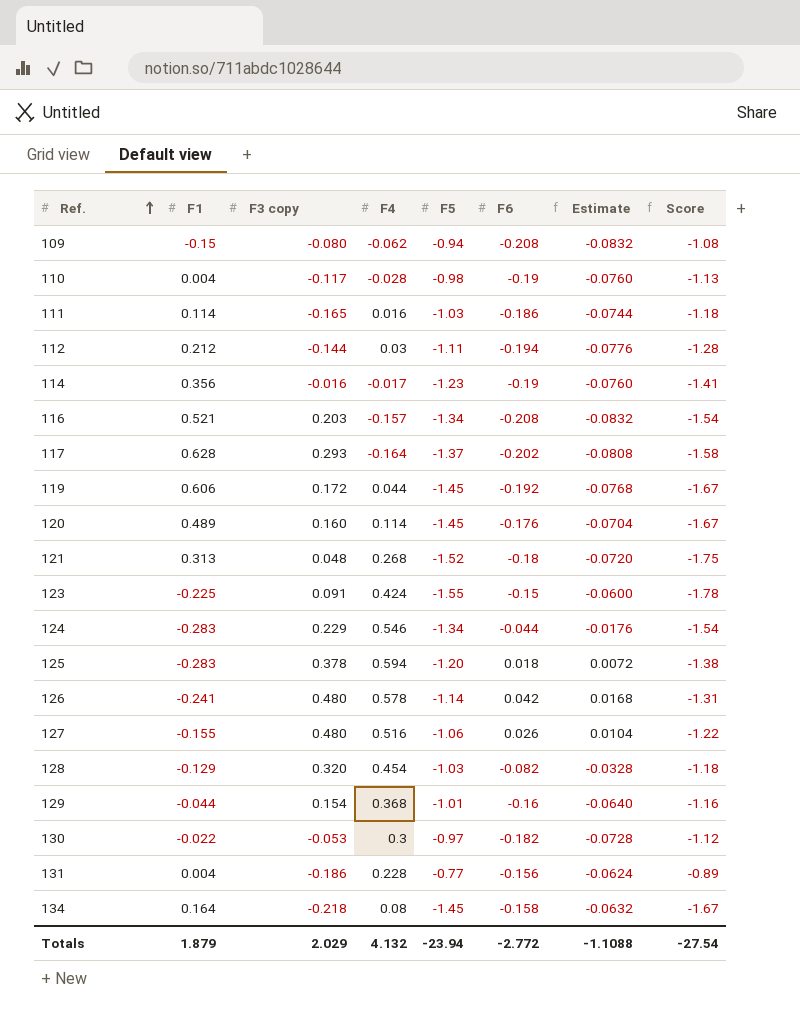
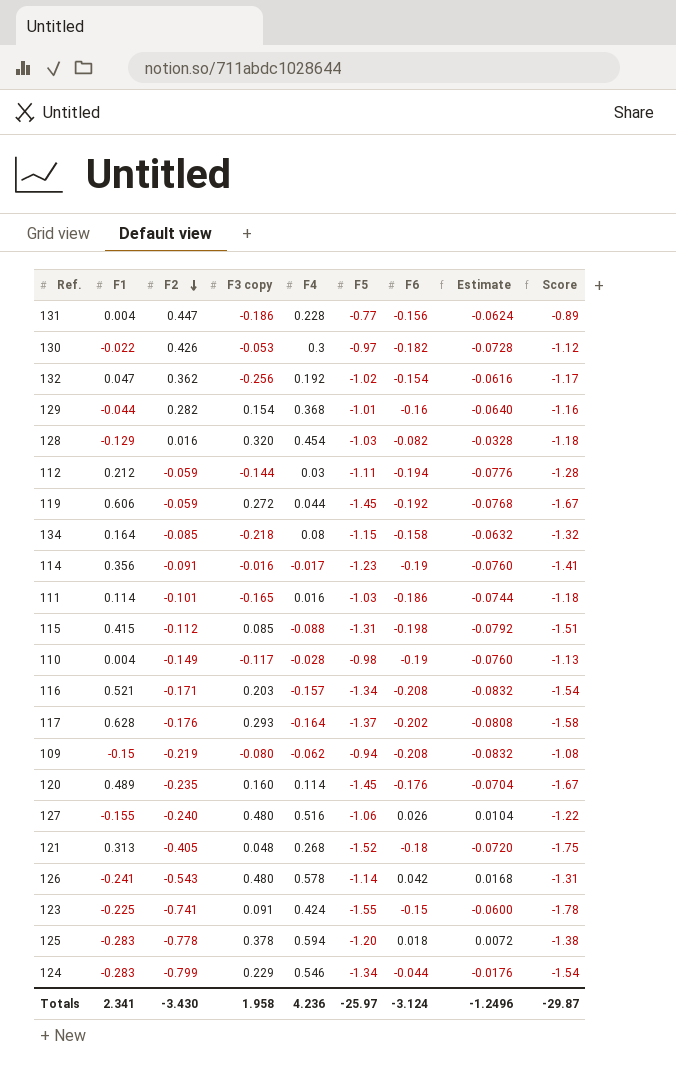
row order: Ref. ascending -> F2 descending
column F2 | position: none -> 3
row 132: none -> 0.047 | 0.362 | -0.256 | 0.192 | -1.02 | -0.154 | -0.0616 | -1.17
119 | F3 copy: 0.172 -> 0.272
134 | F5: -1.45 -> -1.15
134 | Score: -1.67 -> -1.32
row 115: none -> 0.415 | -0.112 | 0.085 | -0.088 | -1.31 | -0.198 | -0.0792 | -1.51
Totals | F1: 1.879 -> 2.341
Totals | F3 copy: 2.029 -> 1.958
Totals | F4: 4.132 -> 4.236
Totals | F5: -23.94 -> -25.97
Totals | F6: -2.772 -> -3.124
Totals | Estimate: -1.1088 -> -1.2496
Totals | Score: -27.54 -> -29.87

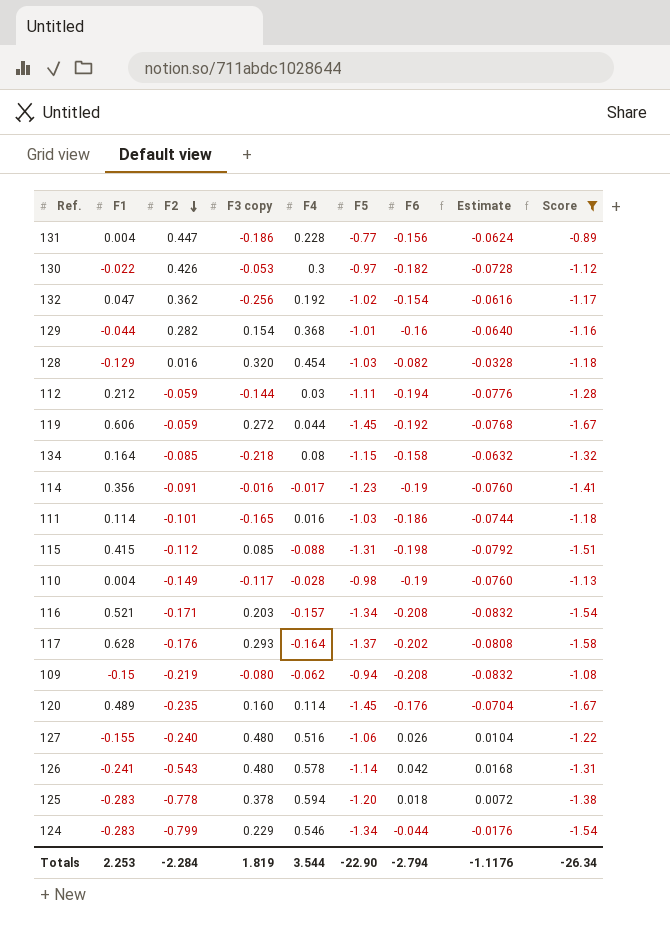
filter: none -> Score >= -1.67
Totals | F1: 2.341 -> 2.253
Totals | F2: -3.430 -> -2.284
Totals | F3 copy: 1.958 -> 1.819
Totals | F4: 4.236 -> 3.544
Totals | F5: -25.97 -> -22.90
Totals | F6: -3.124 -> -2.794
Totals | Estimate: -1.2496 -> -1.1176
Totals | Score: -29.87 -> -26.34

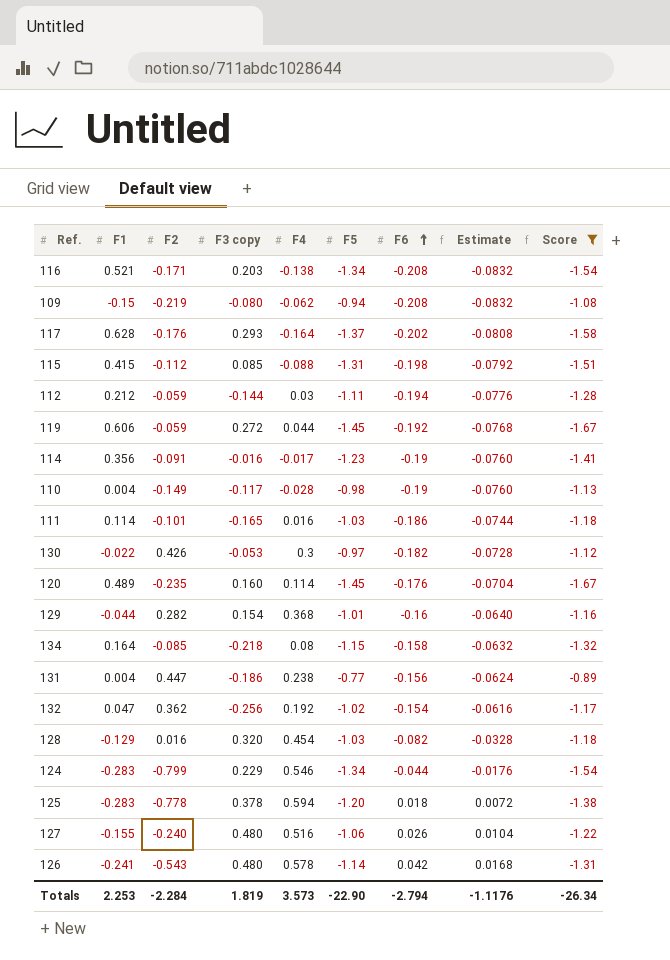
row order: F2 descending -> F6 ascending
116 | F4: -0.157 -> -0.138
131 | F4: 0.228 -> 0.238
Totals | F4: 3.544 -> 3.573

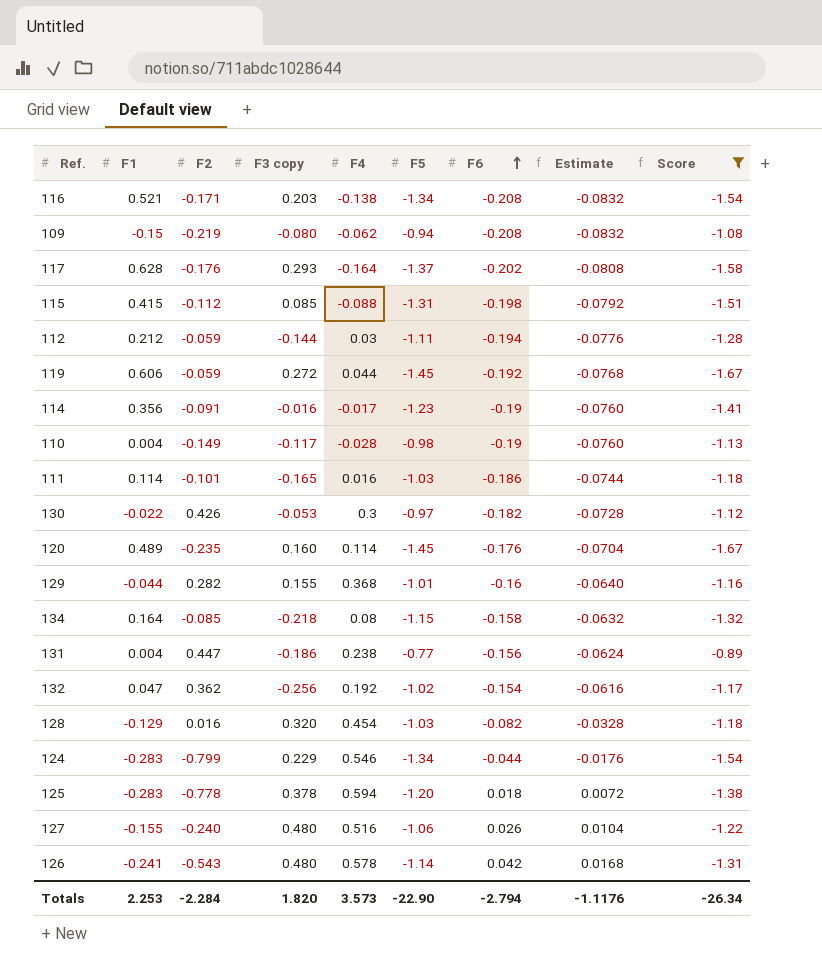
129 | F3 copy: 0.154 -> 0.155
Totals | F3 copy: 1.819 -> 1.820

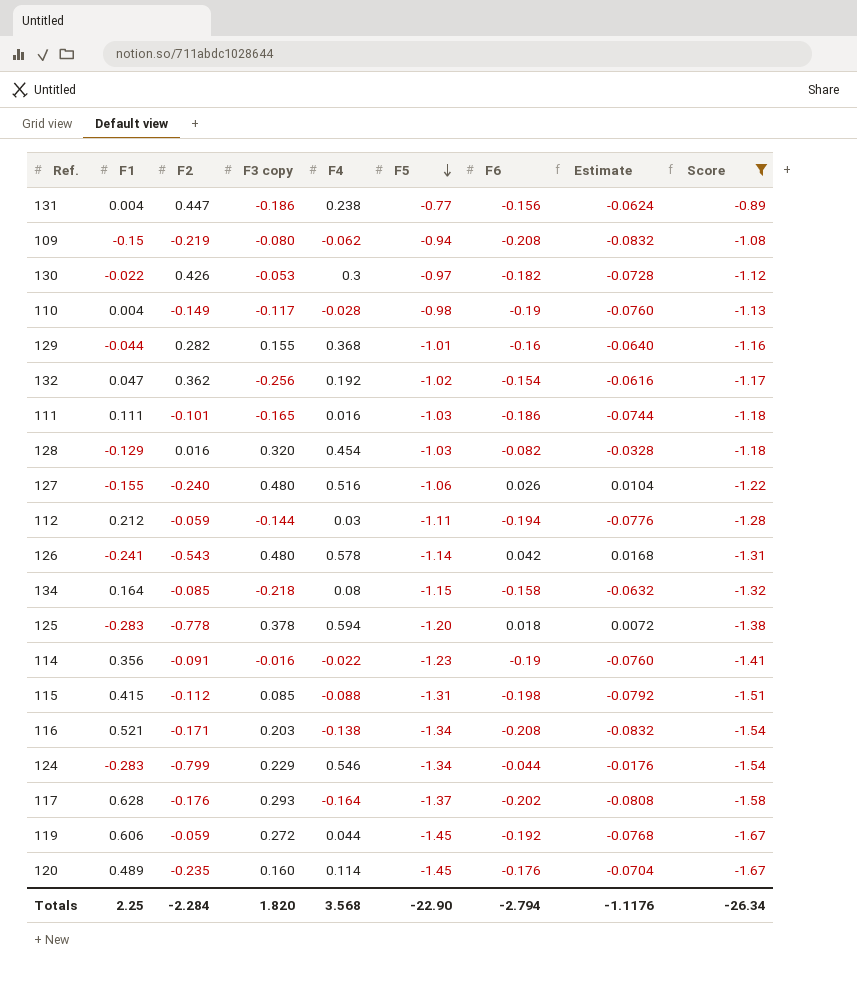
row order: F6 ascending -> F5 descending
111 | F1: 0.114 -> 0.111
114 | F4: -0.017 -> -0.022
Totals | F1: 2.253 -> 2.25
Totals | F4: 3.573 -> 3.568

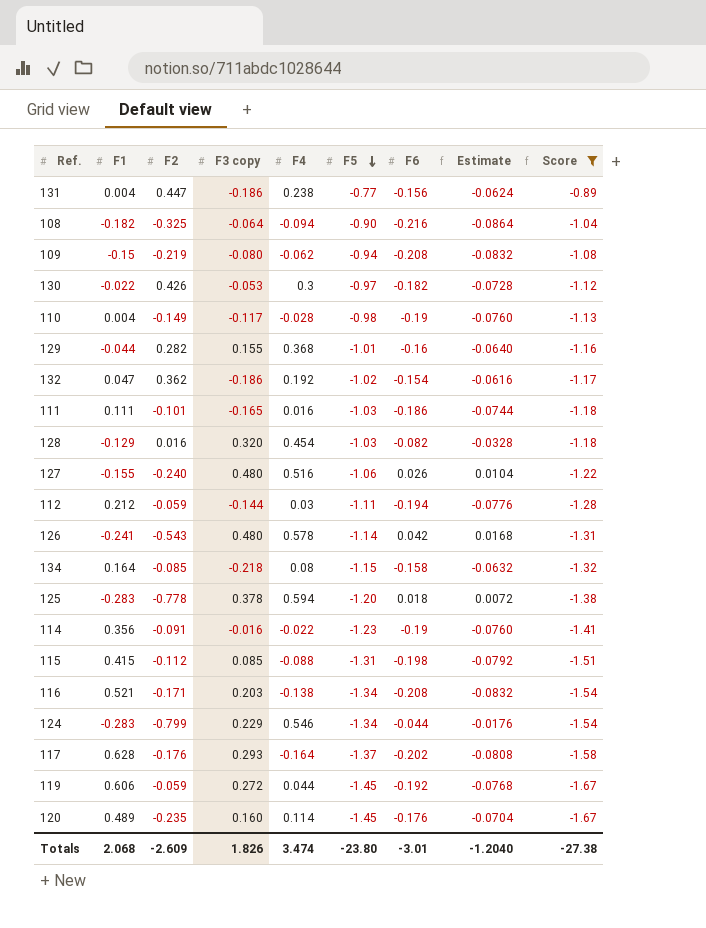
row 108: none -> -0.182 | -0.325 | -0.064 | -0.094 | -0.90 | -0.216 | -0.0864 | -1.04
132 | F3 copy: -0.256 -> -0.186
Totals | F1: 2.25 -> 2.068
Totals | F2: -2.284 -> -2.609
Totals | F3 copy: 1.820 -> 1.826
Totals | F4: 3.568 -> 3.474
Totals | F5: -22.90 -> -23.80
Totals | F6: -2.794 -> -3.01
Totals | Estimate: -1.1176 -> -1.2040
Totals | Score: -26.34 -> -27.38

